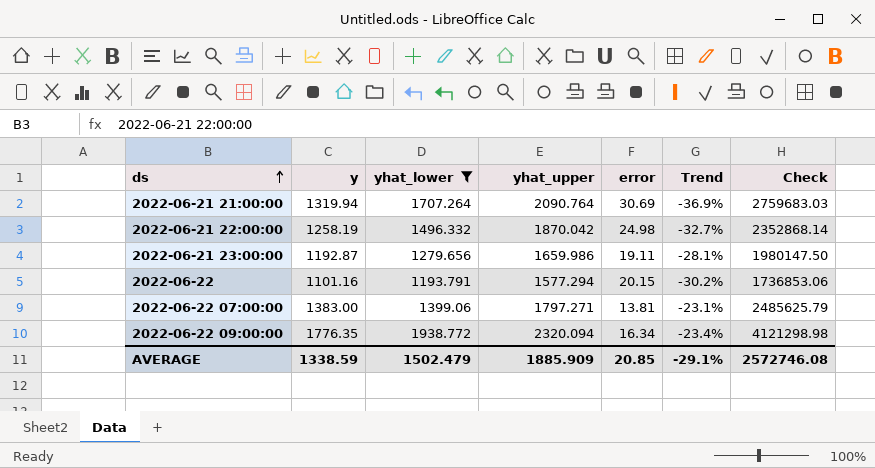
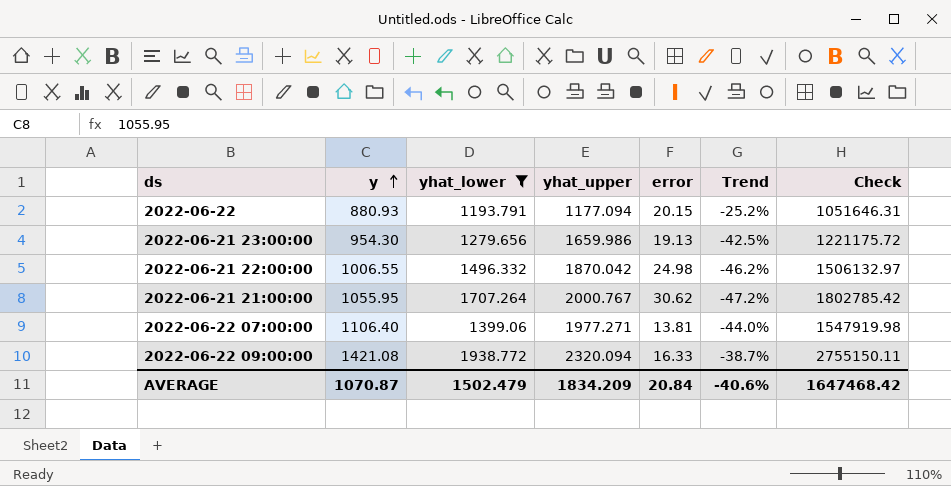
row order: ds ascending -> y ascending
column Check | formula: [y] * [yhat_upper] -> [y] * [yhat_lower]
2022-06-22 | y: 1101.16 -> 880.93
2022-06-22 | yhat_upper: 1577.294 -> 1177.094
2022-06-22 | Trend: -30.2% -> -25.2%
2022-06-21 23:00:00 | y: 1192.87 -> 954.30
2022-06-21 23:00:00 | error: 19.11 -> 19.13
2022-06-21 23:00:00 | Trend: -28.1% -> -42.5%
2022-06-21 22:00:00 | y: 1258.19 -> 1006.55
2022-06-21 22:00:00 | Trend: -32.7% -> -46.2%
2022-06-21 21:00:00 | y: 1319.94 -> 1055.95
2022-06-21 21:00:00 | yhat_upper: 2090.764 -> 2000.767
2022-06-21 21:00:00 | error: 30.69 -> 30.62
2022-06-21 21:00:00 | Trend: -36.9% -> -47.2%
2022-06-22 07:00:00 | y: 1383.00 -> 1106.40
2022-06-22 07:00:00 | yhat_upper: 1797.271 -> 1977.271
2022-06-22 07:00:00 | Trend: -23.1% -> -44.0%
2022-06-22 09:00:00 | y: 1776.35 -> 1421.08
2022-06-22 09:00:00 | error: 16.34 -> 16.33
2022-06-22 09:00:00 | Trend: -23.4% -> -38.7%
AVERAGE | y: 1338.59 -> 1070.87
AVERAGE | yhat_upper: 1885.909 -> 1834.209
AVERAGE | error: 20.85 -> 20.84
AVERAGE | Trend: -29.1% -> -40.6%
AVERAGE | Check: 2572746.08 -> 1647468.42

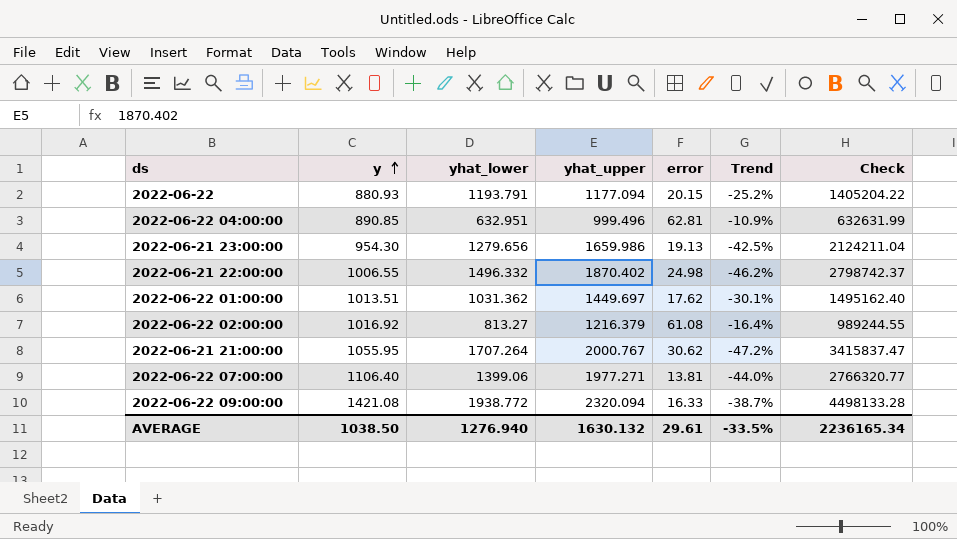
filter: yhat_lower >= 1193.791 -> none
column Check | formula: [y] * [yhat_lower] -> [yhat_lower] * [yhat_upper]
2022-06-21 22:00:00 | yhat_upper: 1870.042 -> 1870.402
AVERAGE | y: 1070.87 -> 1038.50
AVERAGE | yhat_lower: 1502.479 -> 1276.940
AVERAGE | yhat_upper: 1834.209 -> 1630.132
AVERAGE | error: 20.84 -> 29.61
AVERAGE | Trend: -40.6% -> -33.5%
AVERAGE | Check: 1647468.42 -> 2236165.34

